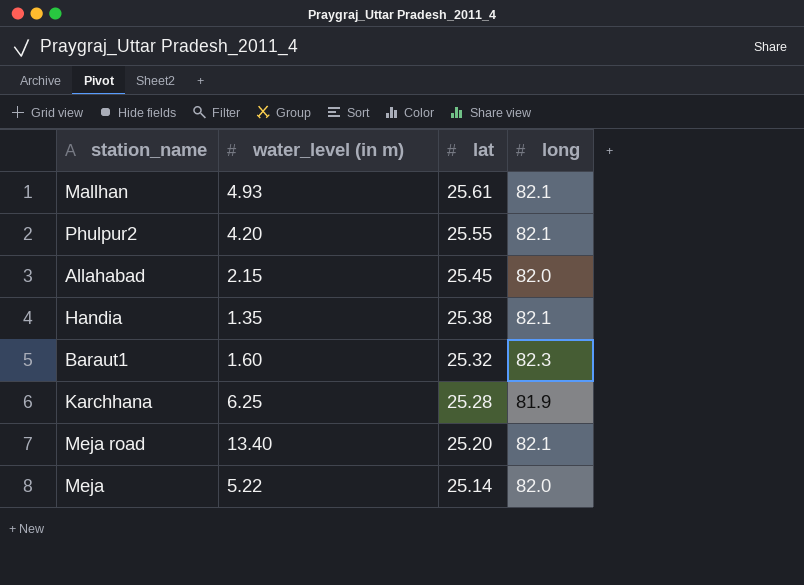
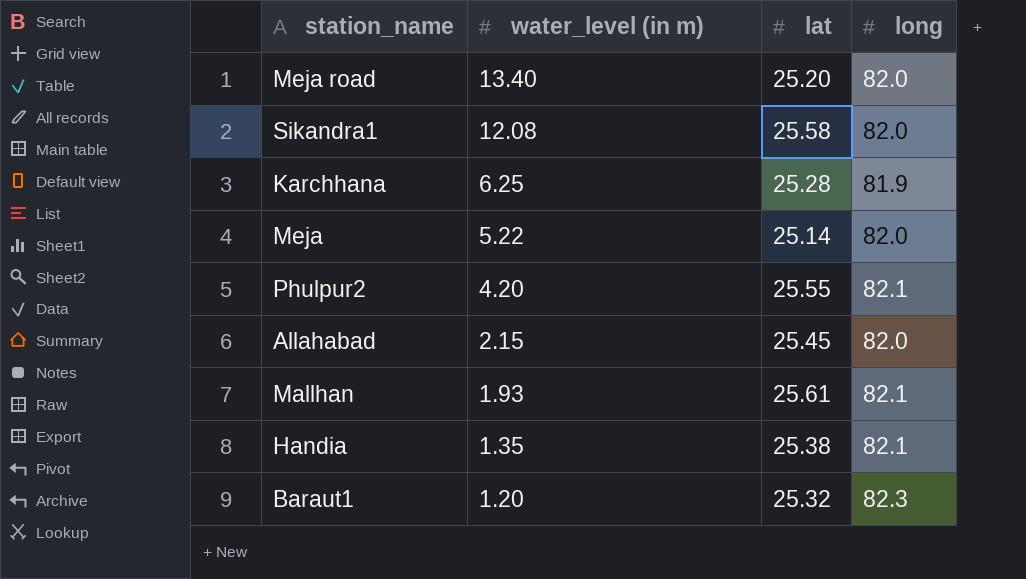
row order: lat descending -> water_level (in m) descending
Meja road | long: 82.1 -> 82.0
row Sikandra1: none -> 12.08 | 25.58 | 82.0
Mallhan | water_level (in m): 4.93 -> 1.93
Baraut1 | water_level (in m): 1.60 -> 1.20

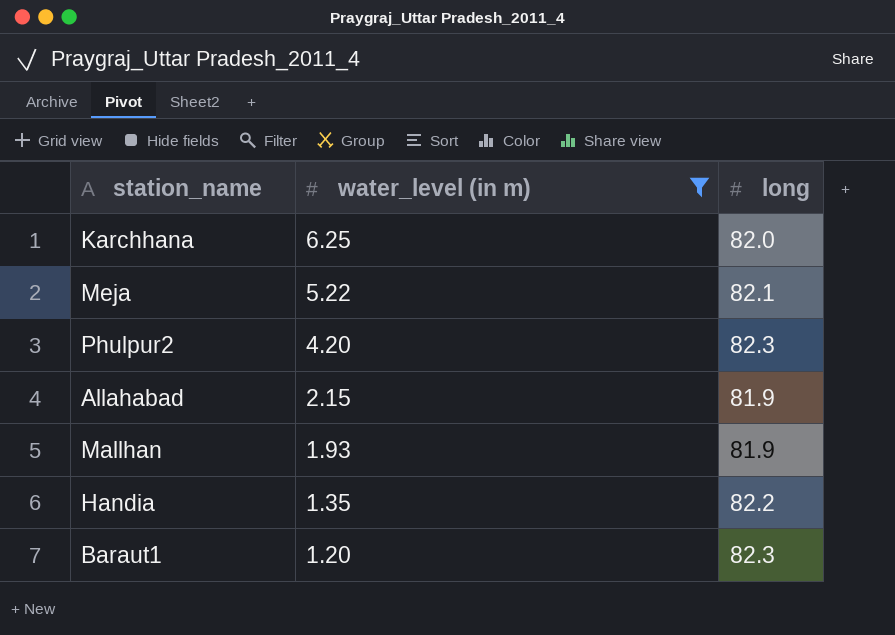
filter: none -> water_level (in m) <= 6.25
column lat | position: 3 -> none
Karchhana | long: 81.9 -> 82.0
Meja | long: 82.0 -> 82.1
Phulpur2 | long: 82.1 -> 82.3
Allahabad | long: 82.0 -> 81.9
Mallhan | long: 82.1 -> 81.9
Handia | long: 82.1 -> 82.2

